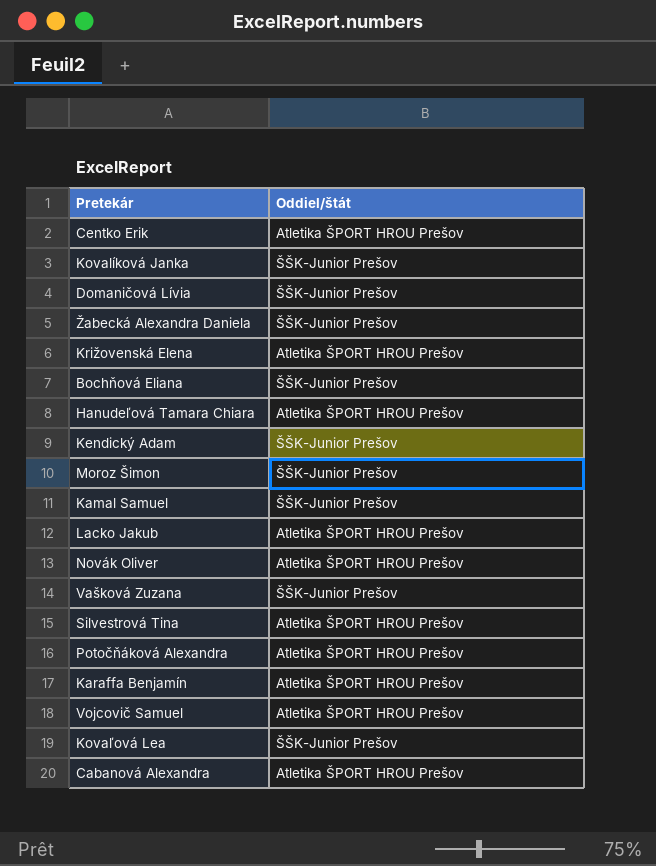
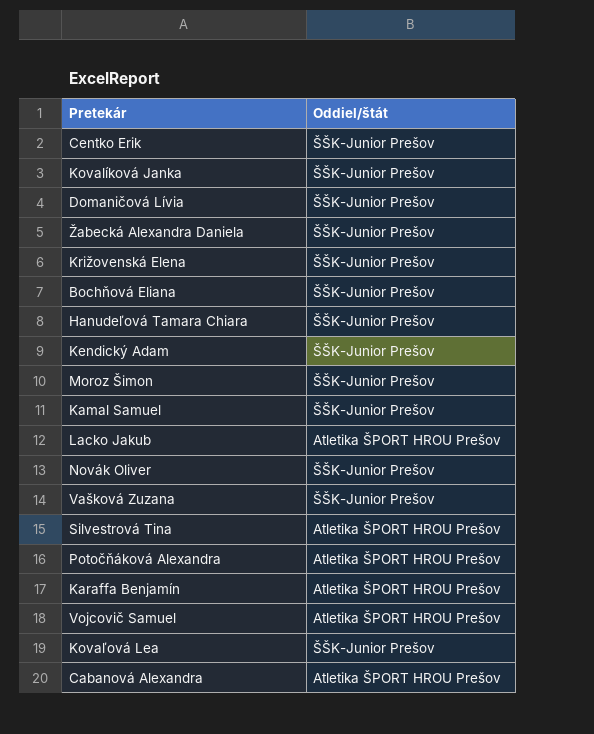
Centko Erik | Oddiel/štát: Atletika ŠPORT HROU Prešov -> ŠŠK-Junior Prešov
Križovenská Elena | Oddiel/štát: Atletika ŠPORT HROU Prešov -> ŠŠK-Junior Prešov
Hanudeľová Tamara Chiara | Oddiel/štát: Atletika ŠPORT HROU Prešov -> ŠŠK-Junior Prešov
Novák Oliver | Oddiel/štát: Atletika ŠPORT HROU Prešov -> ŠŠK-Junior Prešov

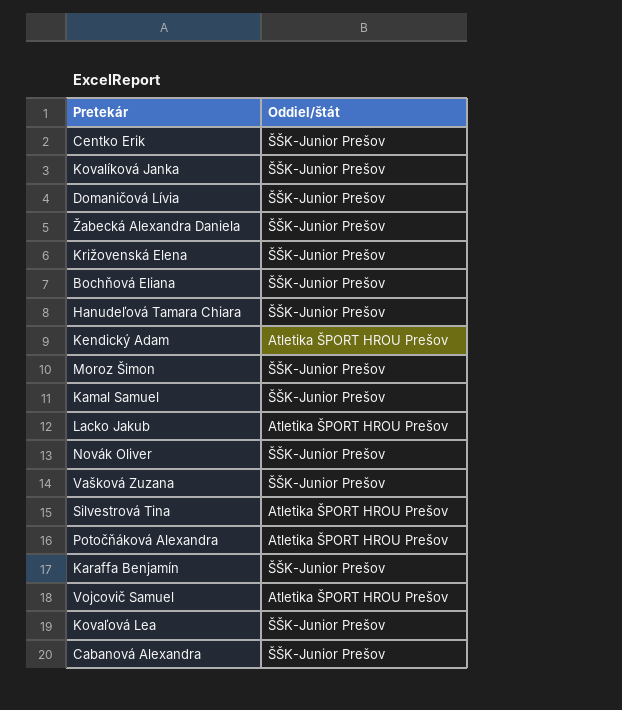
Kendický Adam | Oddiel/štát: ŠŠK-Junior Prešov -> Atletika ŠPORT HROU Prešov
Karaffa Benjamín | Oddiel/štát: Atletika ŠPORT HROU Prešov -> ŠŠK-Junior Prešov
Cabanová Alexandra | Oddiel/štát: Atletika ŠPORT HROU Prešov -> ŠŠK-Junior Prešov

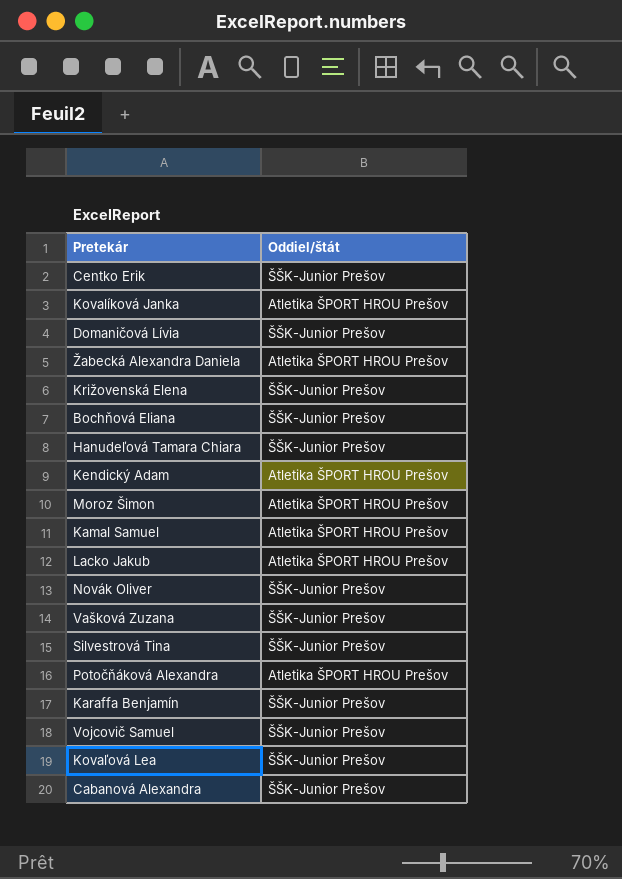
Kovalíková Janka | Oddiel/štát: ŠŠK-Junior Prešov -> Atletika ŠPORT HROU Prešov
Žabecká Alexandra Daniela | Oddiel/štát: ŠŠK-Junior Prešov -> Atletika ŠPORT HROU Prešov
Moroz Šimon | Oddiel/štát: ŠŠK-Junior Prešov -> Atletika ŠPORT HROU Prešov
Kamal Samuel | Oddiel/štát: ŠŠK-Junior Prešov -> Atletika ŠPORT HROU Prešov
Silvestrová Tina | Oddiel/štát: Atletika ŠPORT HROU Prešov -> ŠŠK-Junior Prešov
Vojcovič Samuel | Oddiel/štát: Atletika ŠPORT HROU Prešov -> ŠŠK-Junior Prešov

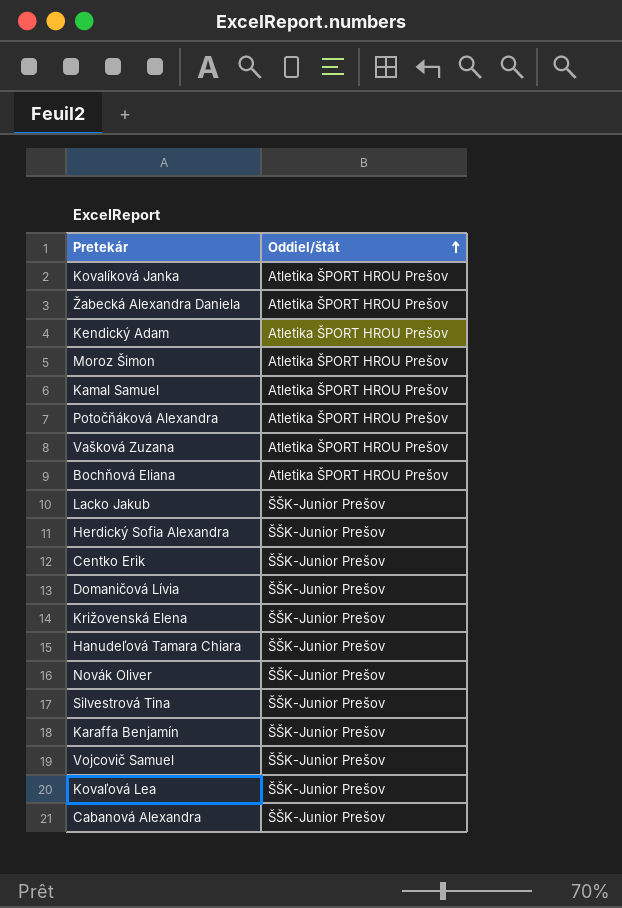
row order: none -> Oddiel/štát ascending
Vašková Zuzana | Oddiel/štát: ŠŠK-Junior Prešov -> Atletika ŠPORT HROU Prešov
Bochňová Eliana | Oddiel/štát: ŠŠK-Junior Prešov -> Atletika ŠPORT HROU Prešov
Lacko Jakub | Oddiel/štát: Atletika ŠPORT HROU Prešov -> ŠŠK-Junior Prešov
row Herdický Sofia Alexandra: none -> ŠŠK-Junior Prešov

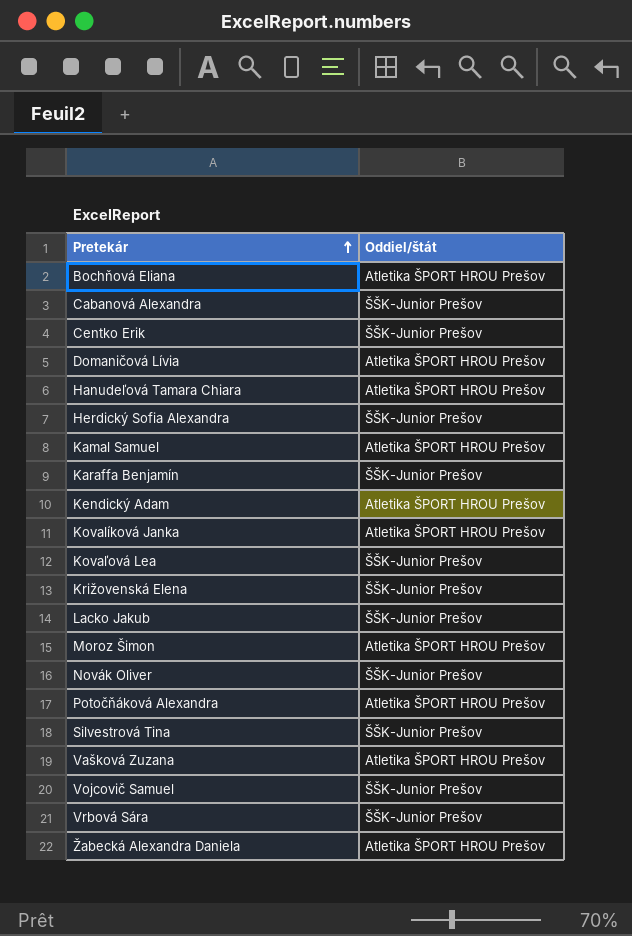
row order: Oddiel/štát ascending -> Pretekár ascending
Domaničová Lívia | Oddiel/štát: ŠŠK-Junior Prešov -> Atletika ŠPORT HROU Prešov
Hanudeľová Tamara Chiara | Oddiel/štát: ŠŠK-Junior Prešov -> Atletika ŠPORT HROU Prešov
row Vrbová Sára: none -> ŠŠK-Junior Prešov

